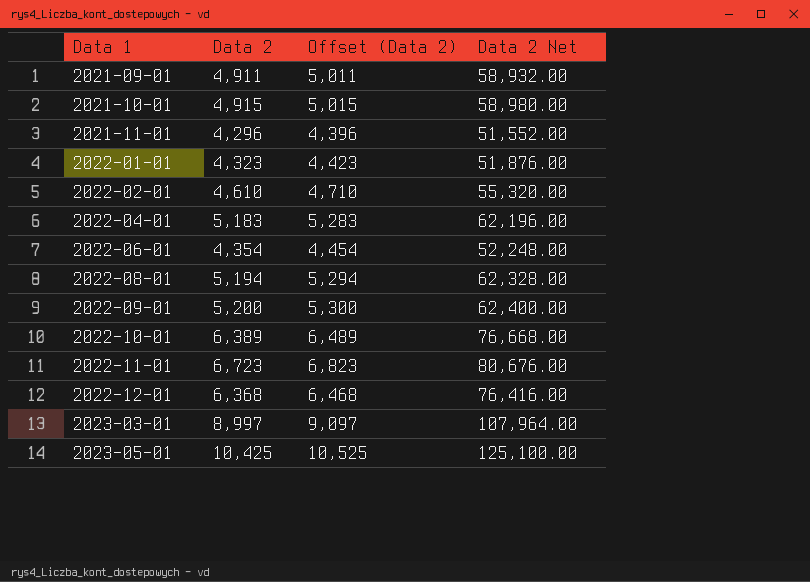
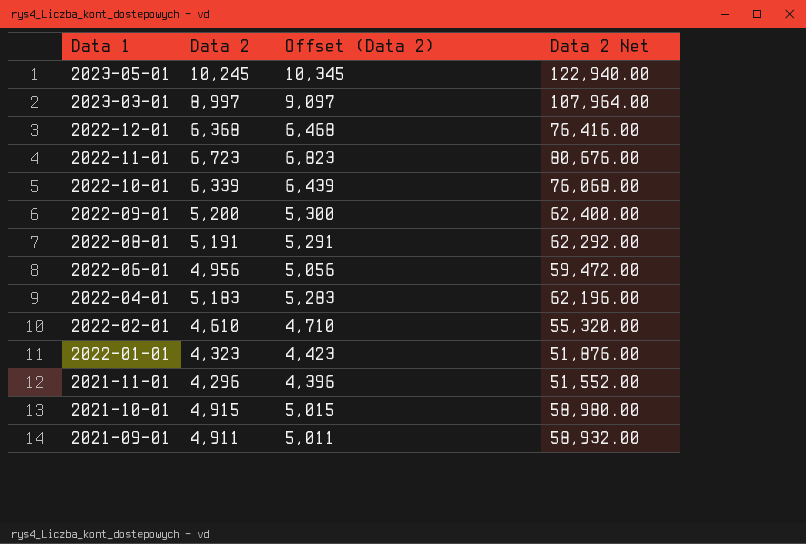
row order: Data 1 ascending -> Data 1 descending
2023-05-01 | Data 2: 10,425 -> 10,245
2023-05-01 | Offset (Data 2): 10,525 -> 10,345
2023-05-01 | Data 2 Net: 125,100.00 -> 122,940.00
2022-10-01 | Data 2: 6,389 -> 6,339
2022-10-01 | Offset (Data 2): 6,489 -> 6,439
2022-10-01 | Data 2 Net: 76,668.00 -> 76,068.00
2022-08-01 | Data 2: 5,194 -> 5,191
2022-08-01 | Offset (Data 2): 5,294 -> 5,291
2022-08-01 | Data 2 Net: 62,328.00 -> 62,292.00
2022-06-01 | Data 2: 4,354 -> 4,956
2022-06-01 | Offset (Data 2): 4,454 -> 5,056
2022-06-01 | Data 2 Net: 52,248.00 -> 59,472.00

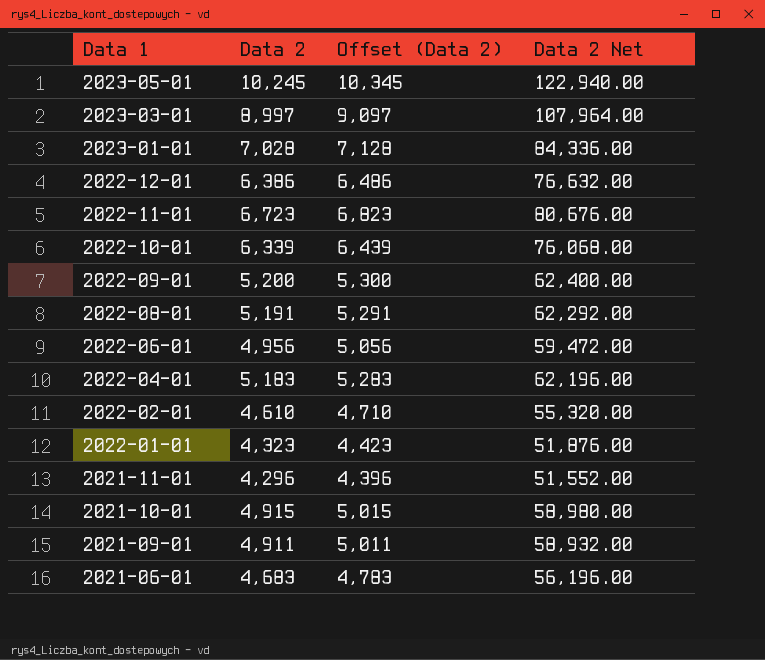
row 2023-01-01: none -> 7,028 | 7,128 | 84,336.00
2022-12-01 | Data 2: 6,368 -> 6,386
2022-12-01 | Offset (Data 2): 6,468 -> 6,486
2022-12-01 | Data 2 Net: 76,416.00 -> 76,632.00
row 2021-06-01: none -> 4,683 | 4,783 | 56,196.00

